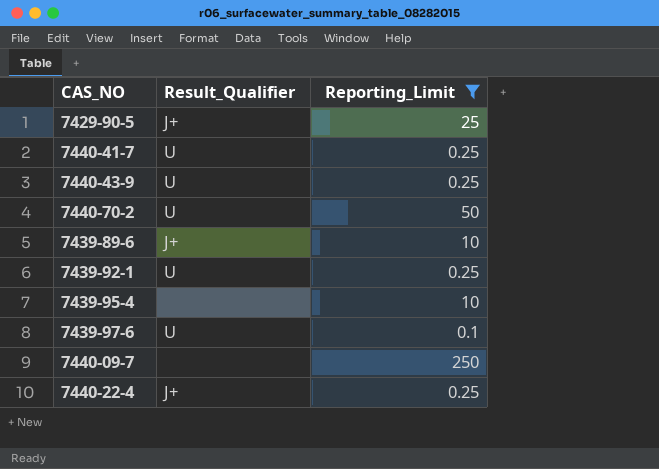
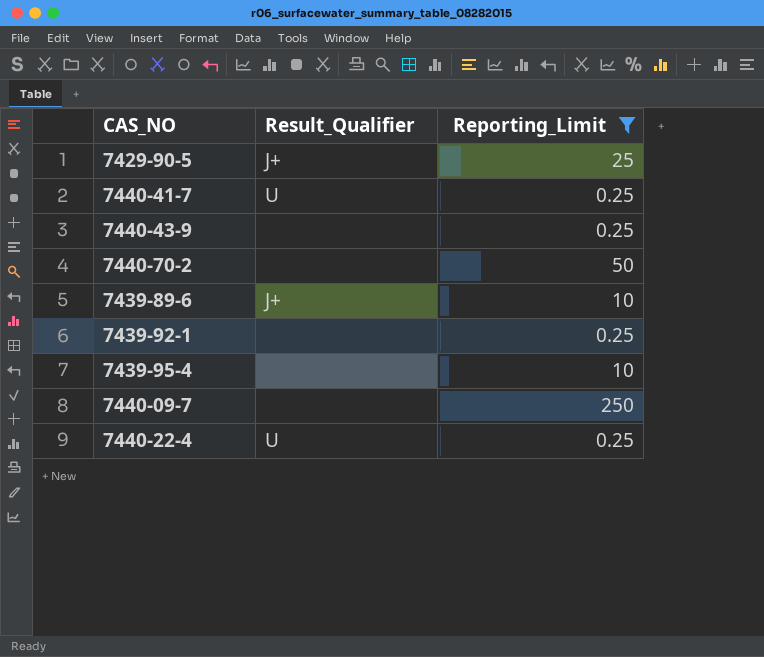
row 7439-97-6: U | 0.1 -> none
7440-43-9 | Result_Qualifier: U -> none
7440-70-2 | Result_Qualifier: U -> none
7439-92-1 | Result_Qualifier: U -> none
7440-22-4 | Result_Qualifier: J+ -> U

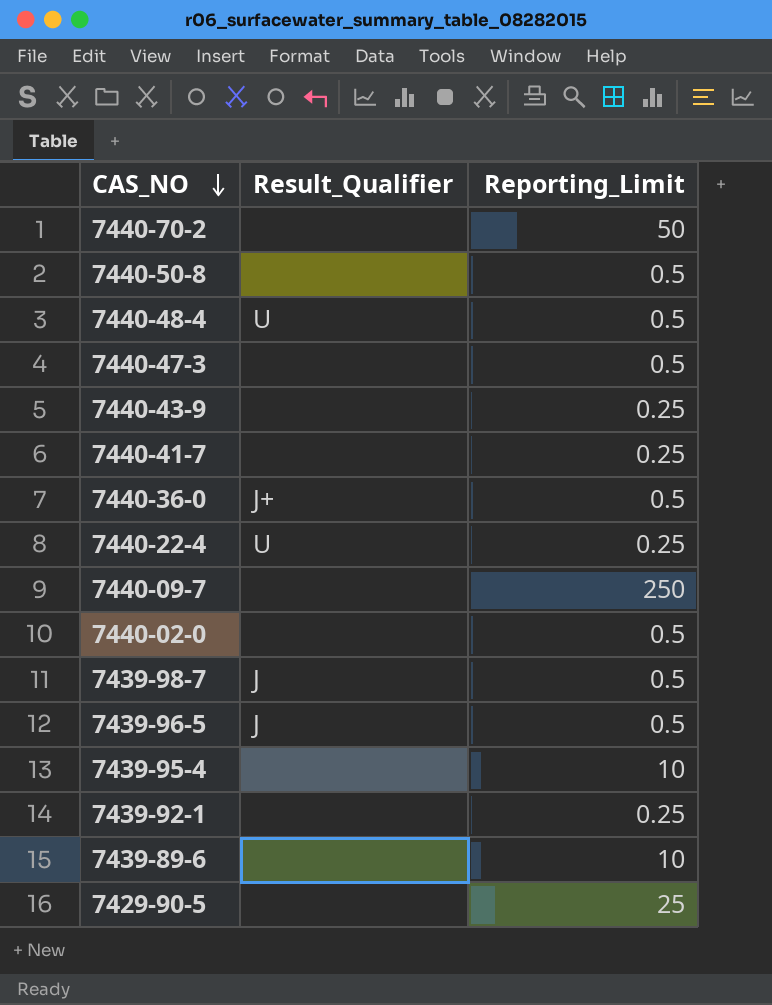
filter: Reporting_Limit != 0.5 -> none
row order: none -> CAS_NO descending
7440-41-7 | Result_Qualifier: U -> none
7439-89-6 | Result_Qualifier: J+ -> none
7429-90-5 | Result_Qualifier: J+ -> none

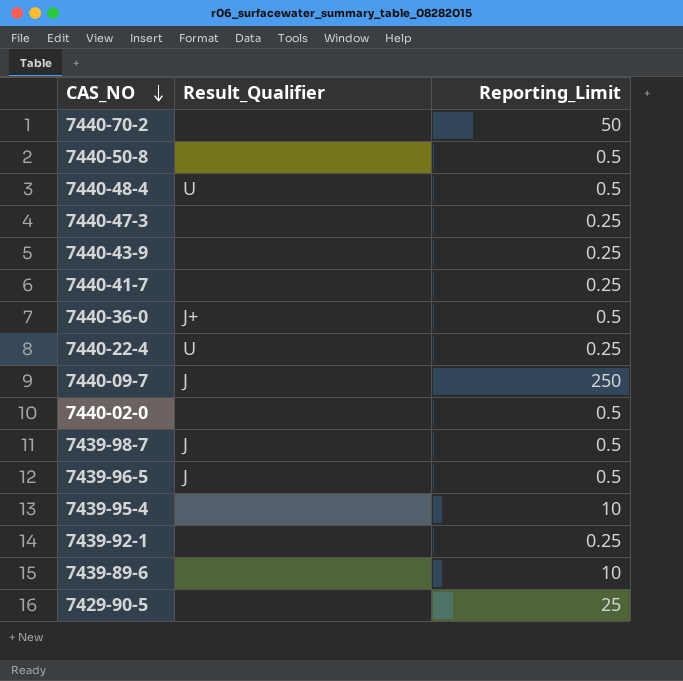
7440-47-3 | Reporting_Limit: 0.5 -> 0.25
7440-09-7 | Result_Qualifier: none -> J

